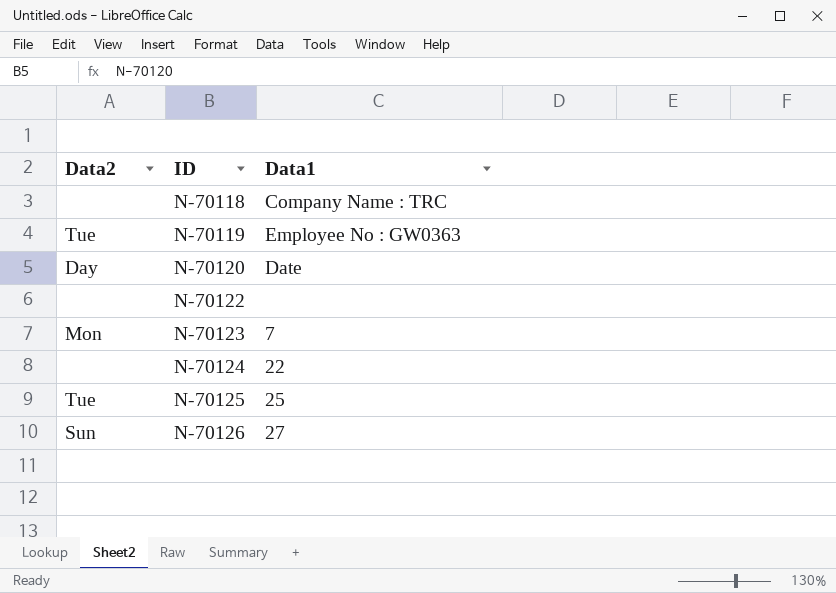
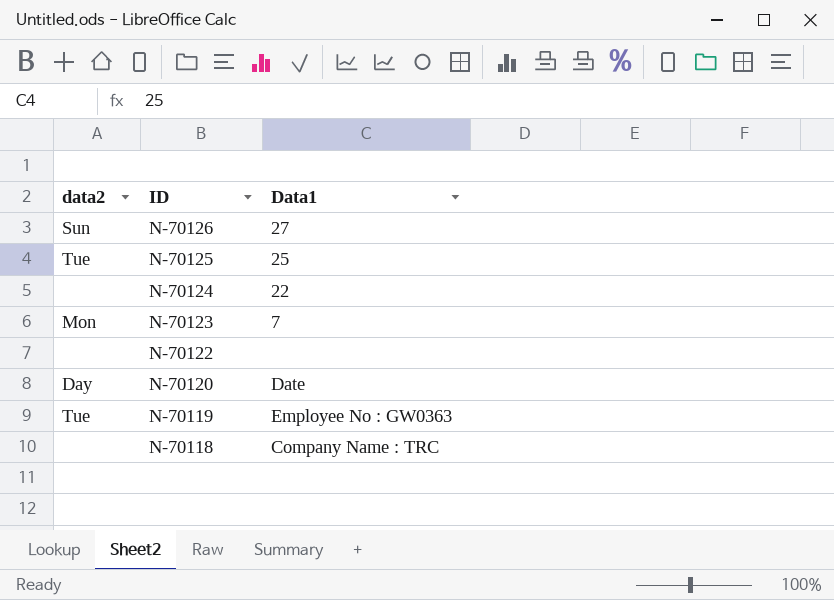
row order: ID ascending -> ID descending
column name: Data2 -> data2

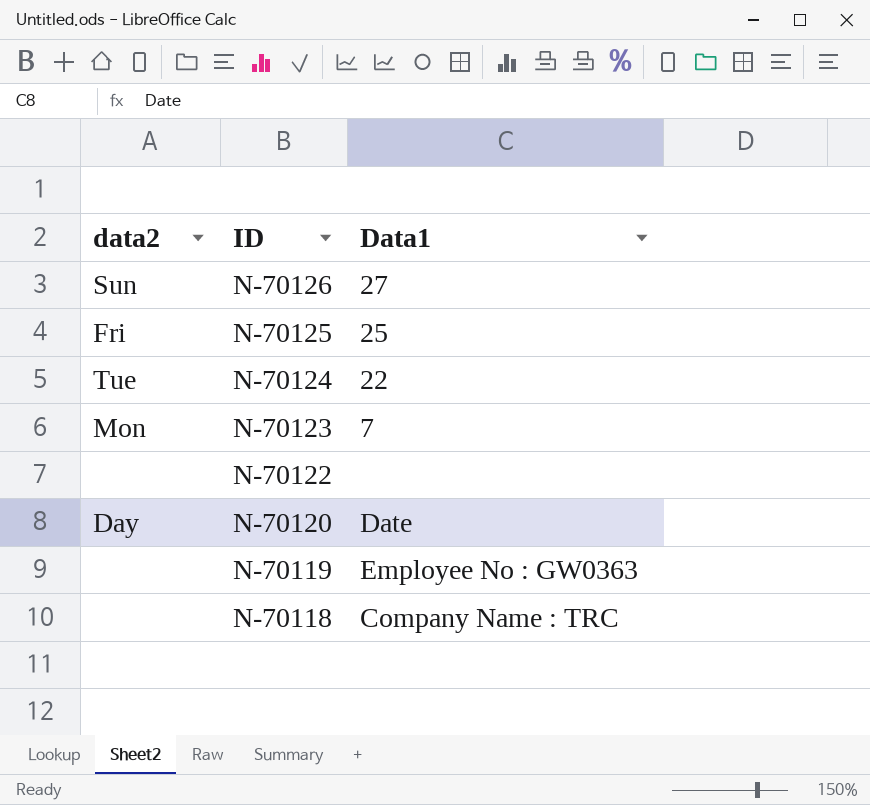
N-70125 | data2: Tue -> Fri
N-70124 | data2: none -> Tue
N-70119 | data2: Tue -> none

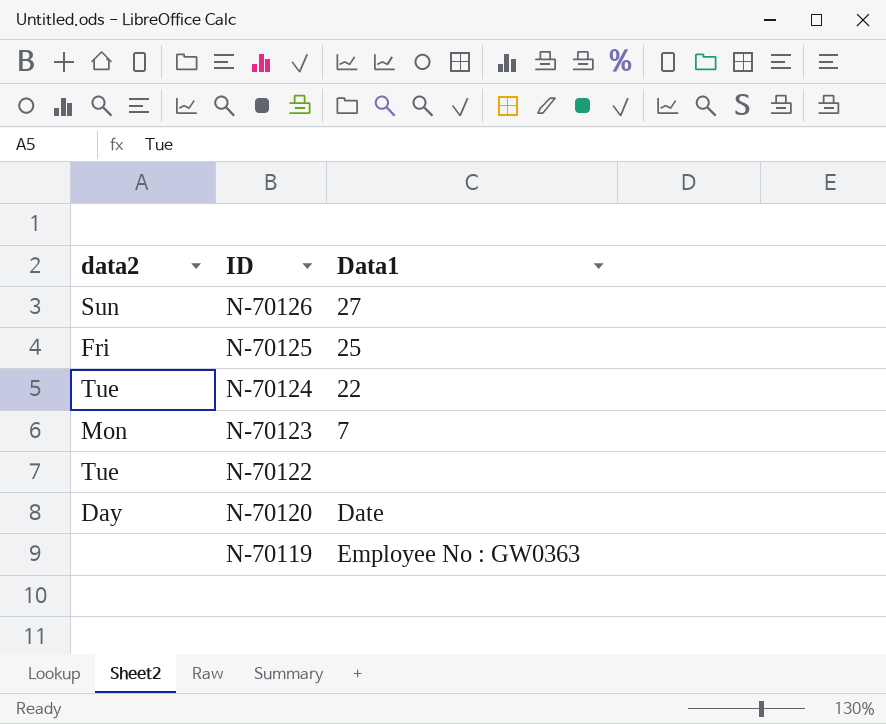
row N-70118: none | Company Name : TRC -> none
N-70122 | data2: none -> Tue

